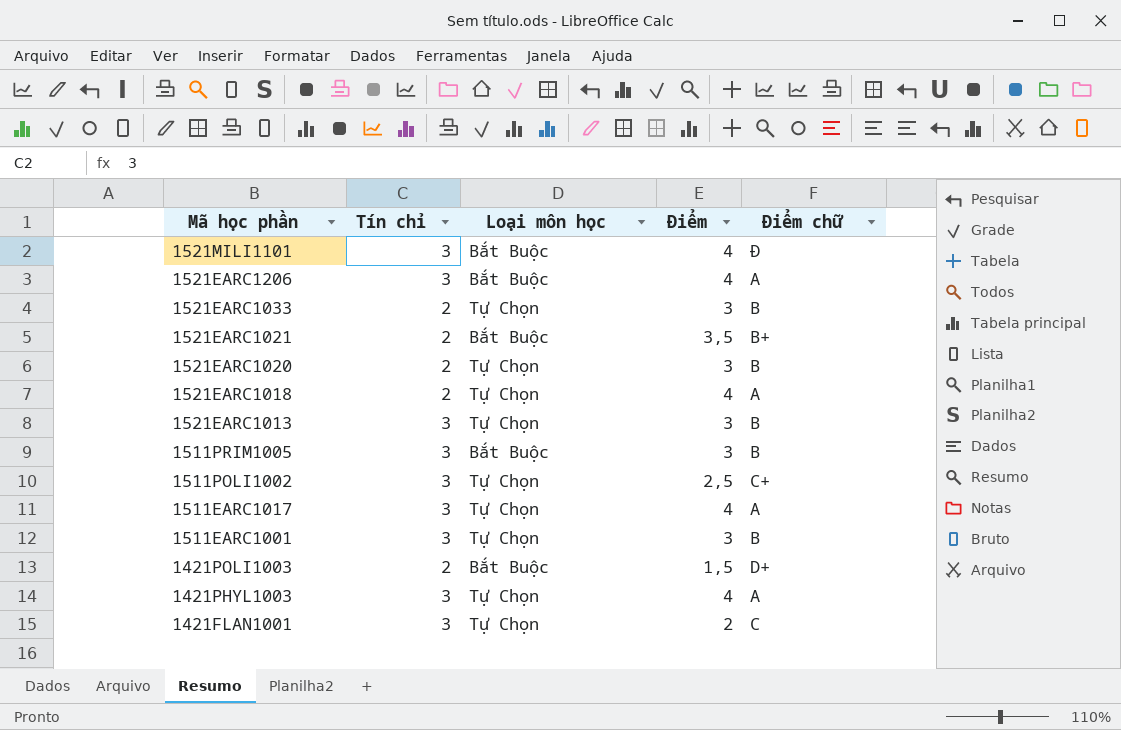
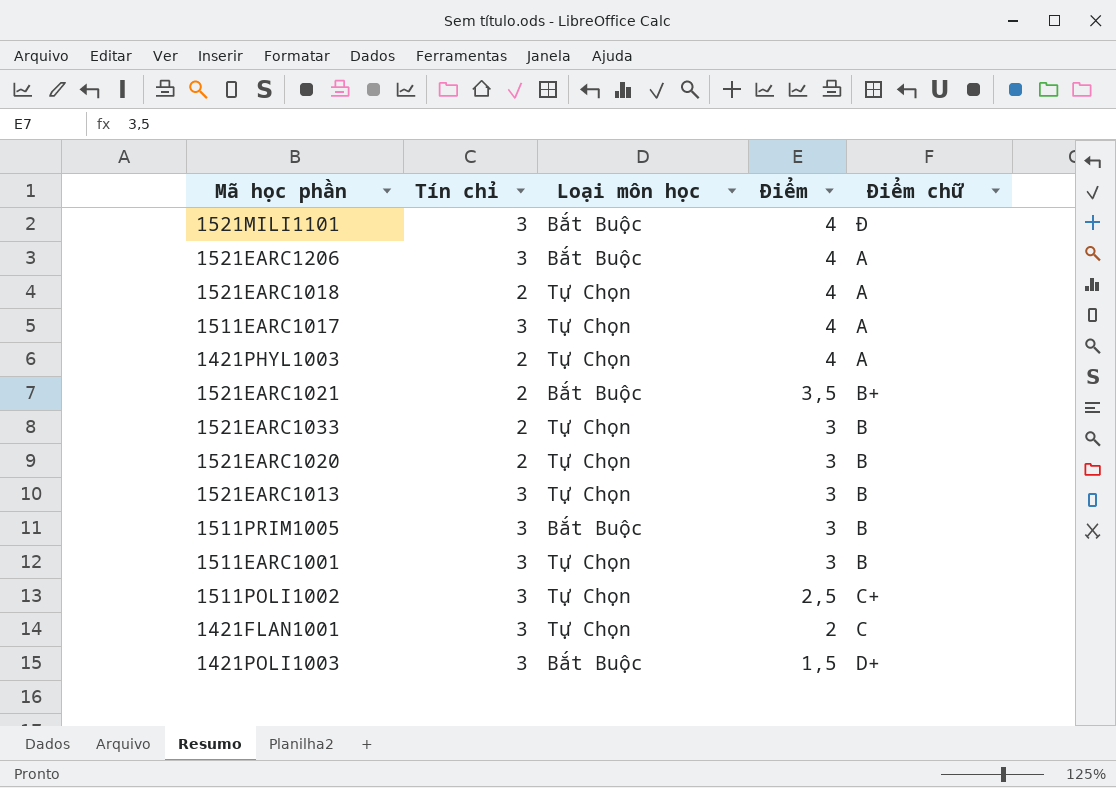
row order: Mã học phần descending -> Điểm descending
1421PHYL1003 | Tín chỉ: 3 -> 2
1421POLI1003 | Tín chỉ: 2 -> 3

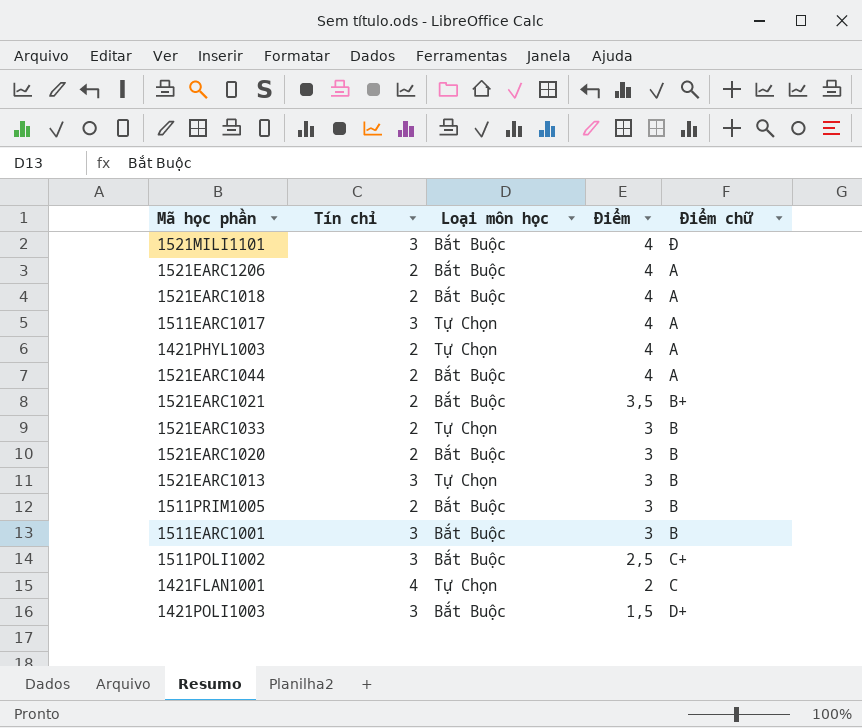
1521EARC1206 | Tín chỉ: 3 -> 2
1521EARC1018 | Loại môn học: Tự Chọn -> Bắt Buộc
row 1521EARC1044: none -> 2 | Bắt Buộc | 4 | A
1521EARC1020 | Loại môn học: Tự Chọn -> Bắt Buộc
1511PRIM1005 | Tín chỉ: 3 -> 2
1511EARC1001 | Loại môn học: Tự Chọn -> Bắt Buộc
1511POLI1002 | Loại môn học: Tự Chọn -> Bắt Buộc
1421FLAN1001 | Tín chỉ: 3 -> 4

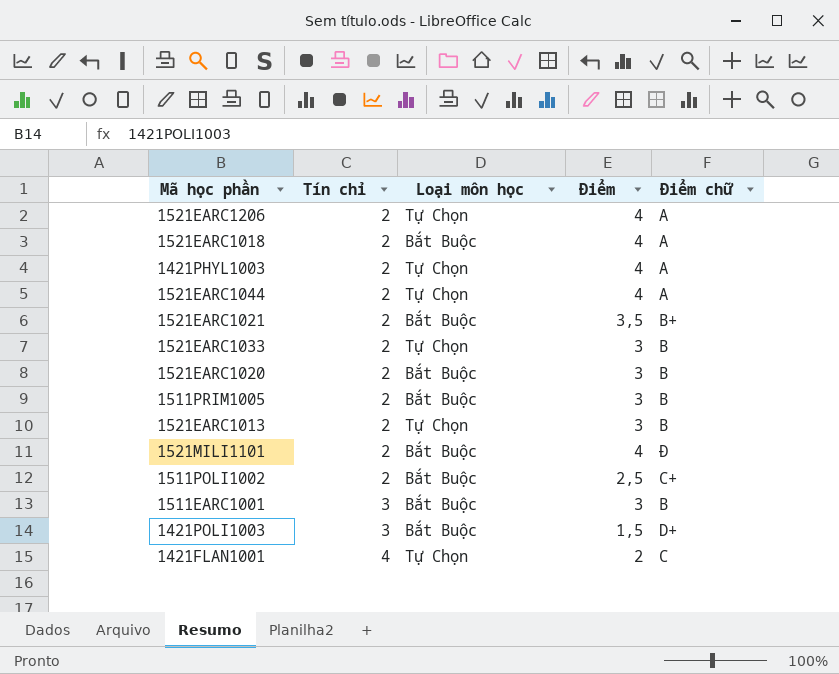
row order: Điểm descending -> Tín chỉ ascending
row 1511EARC1017: 3 | Tự Chọn | 4 | A -> none
1521EARC1206 | Loại môn học: Bắt Buộc -> Tự Chọn
1521EARC1044 | Loại môn học: Bắt Buộc -> Tự Chọn
1521EARC1013 | Tín chỉ: 3 -> 2
1521MILI1101 | Tín chỉ: 3 -> 2
1511POLI1002 | Tín chỉ: 3 -> 2

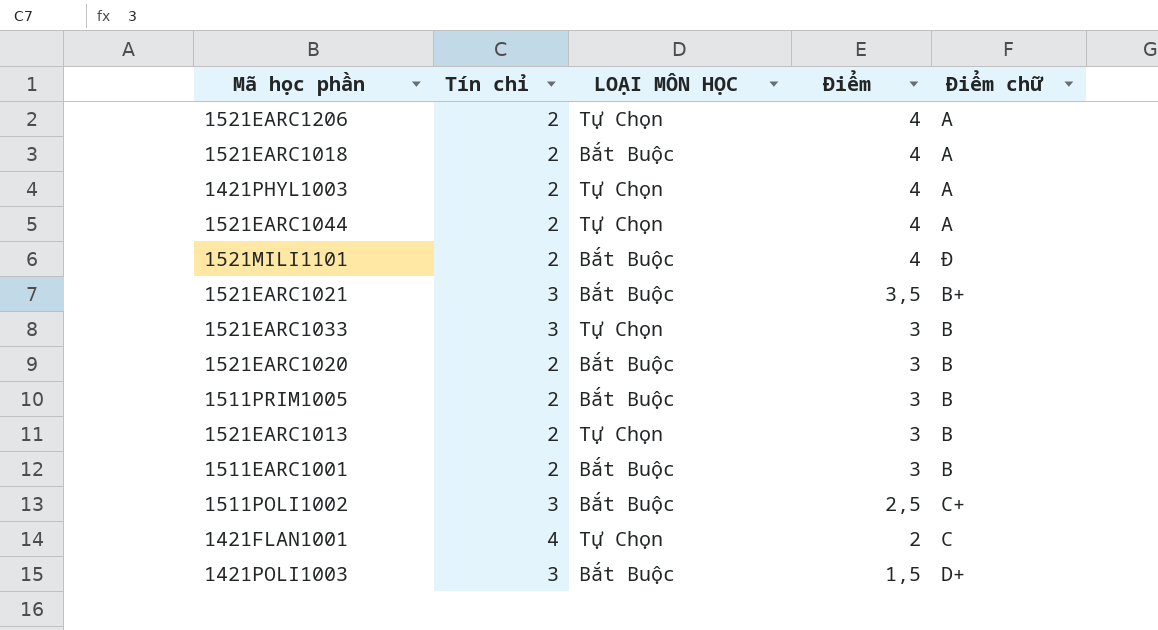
row order: Tín chỉ ascending -> Điểm descending
column name: Loại môn học -> LOẠI MÔN HỌC
1521EARC1021 | Tín chỉ: 2 -> 3
1521EARC1033 | Tín chỉ: 2 -> 3
1511EARC1001 | Tín chỉ: 3 -> 2
1511POLI1002 | Tín chỉ: 2 -> 3

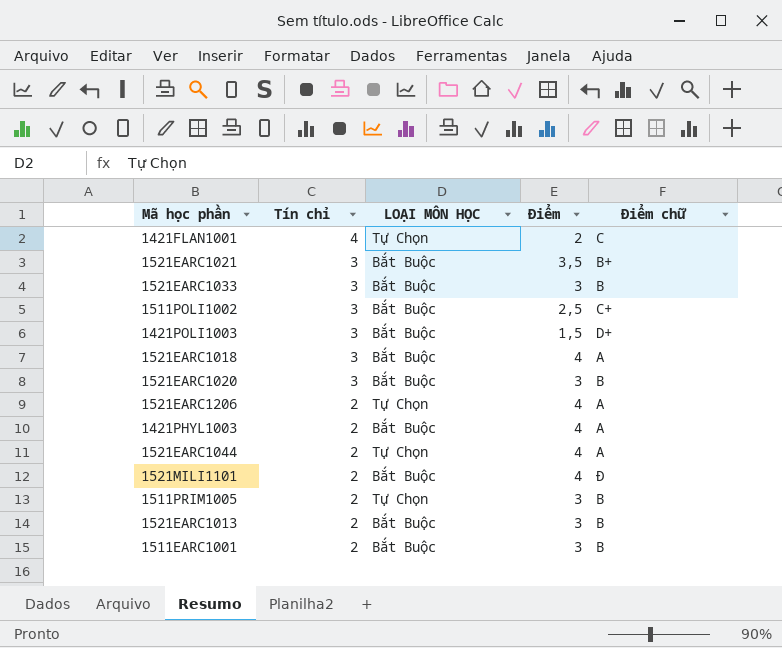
row order: Điểm descending -> Tín chỉ descending
1521EARC1033 | LOẠI MÔN HỌC: Tự Chọn -> Bắt Buộc
1521EARC1018 | Tín chỉ: 2 -> 3
1521EARC1020 | Tín chỉ: 2 -> 3
1421PHYL1003 | LOẠI MÔN HỌC: Tự Chọn -> Bắt Buộc
1511PRIM1005 | LOẠI MÔN HỌC: Bắt Buộc -> Tự Chọn
1521EARC1013 | LOẠI MÔN HỌC: Tự Chọn -> Bắt Buộc

